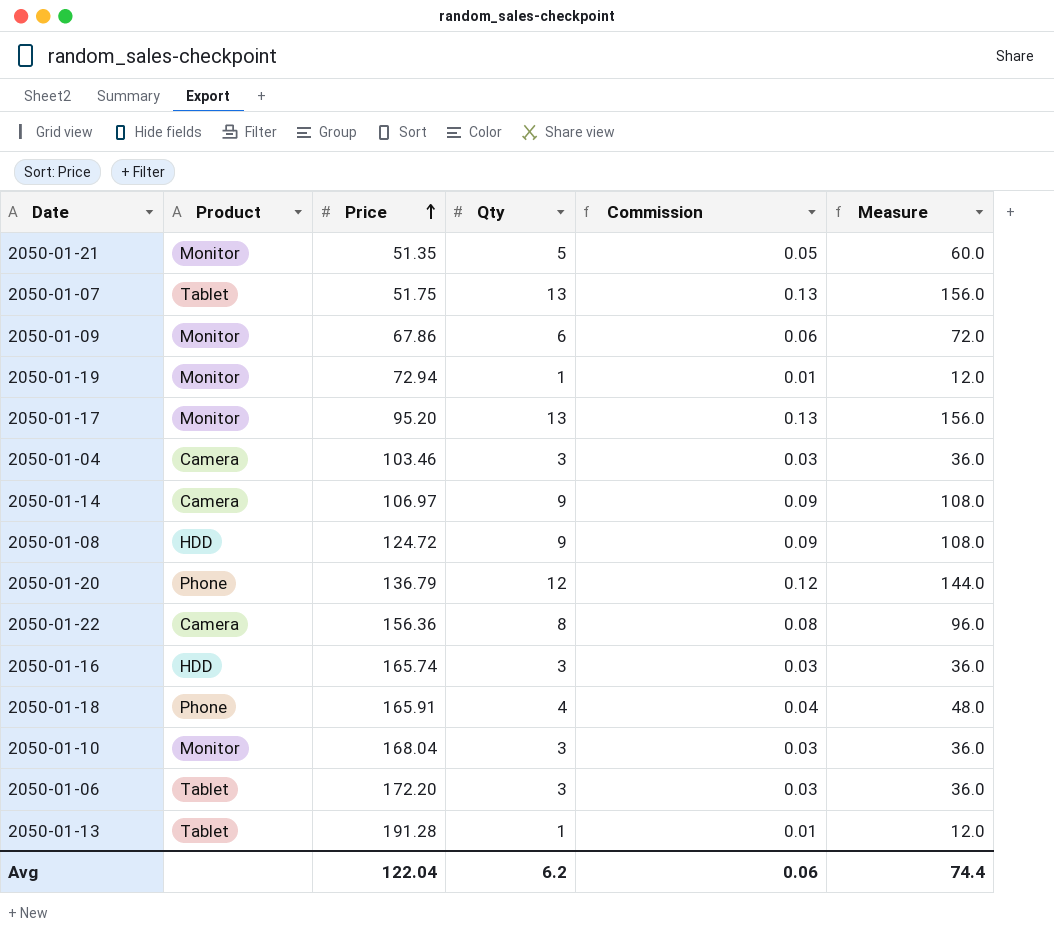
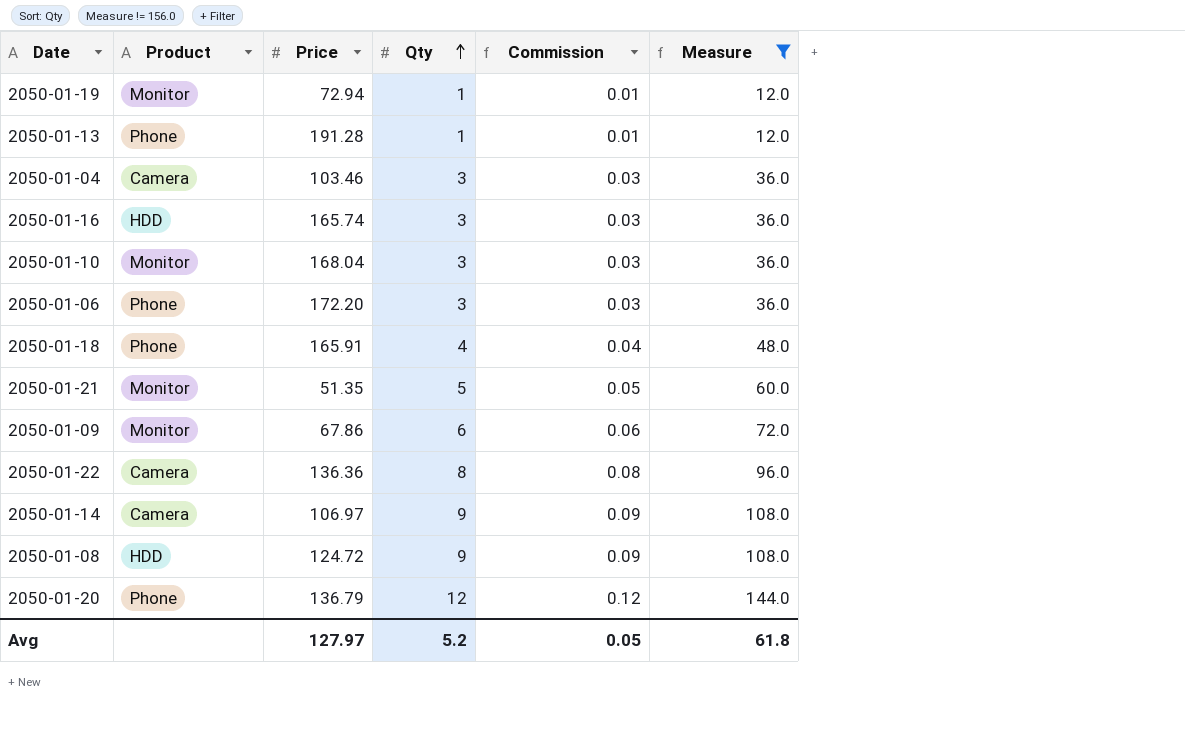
filter: none -> Measure != 156.0
row order: Price ascending -> Qty ascending
2050-01-13 | Product: Tablet -> Phone
2050-01-06 | Product: Tablet -> Phone
2050-01-22 | Price: 156.36 -> 136.36
Avg | Price: 122.04 -> 127.97
Avg | Qty: 6.2 -> 5.2
Avg | Commission: 0.06 -> 0.05
Avg | Measure: 74.4 -> 61.8

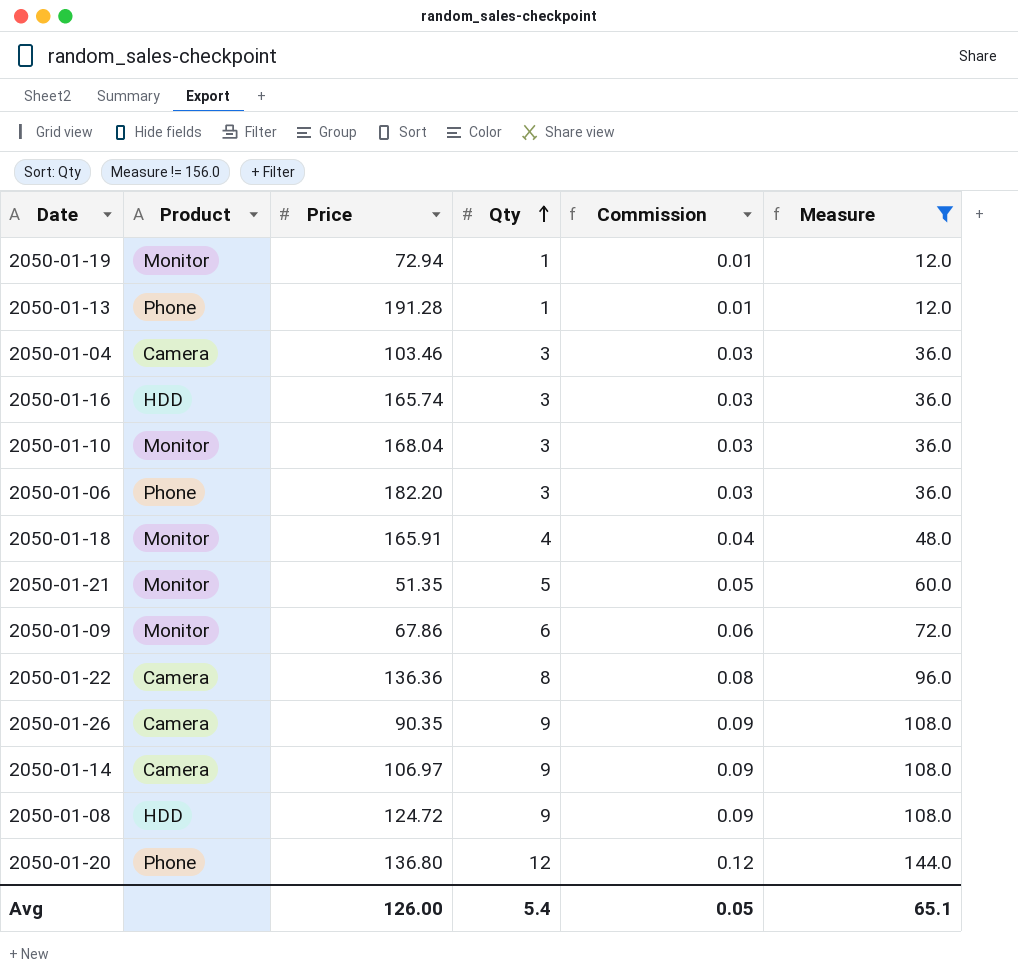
2050-01-06 | Price: 172.20 -> 182.20
2050-01-18 | Product: Phone -> Monitor
row 2050-01-26: none -> Camera | 90.35 | 9 | 0.09 | 108.0
2050-01-20 | Price: 136.79 -> 136.80
Avg | Price: 127.97 -> 126.00
Avg | Qty: 5.2 -> 5.4
Avg | Measure: 61.8 -> 65.1

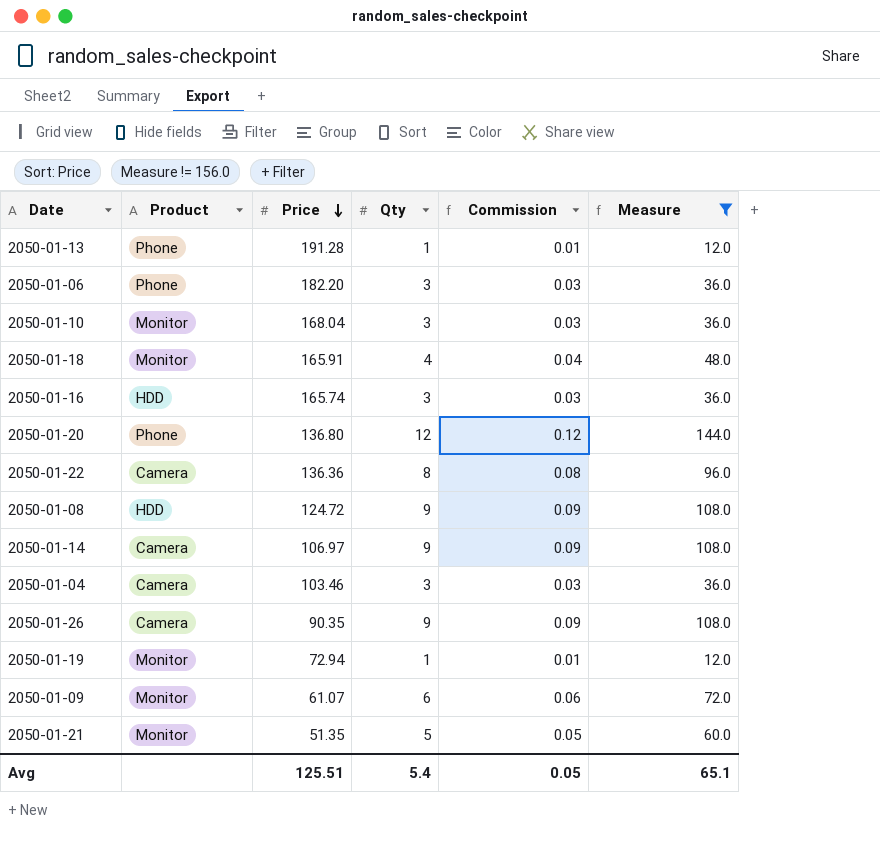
row order: Qty ascending -> Price descending
2050-01-09 | Price: 67.86 -> 61.07
Avg | Price: 126.00 -> 125.51

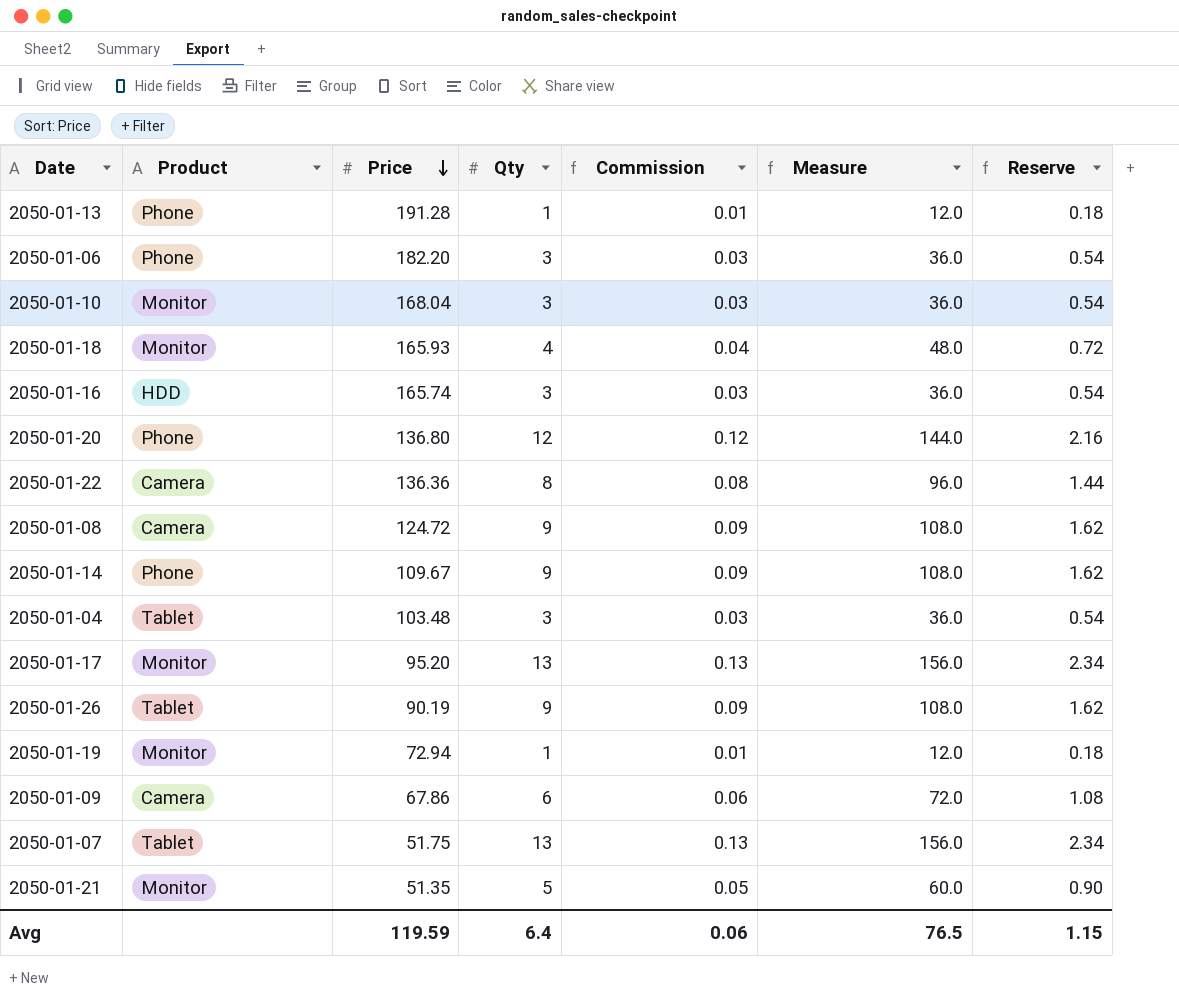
filter: Measure != 156.0 -> none
column Reserve | formula: none -> [Qty] * 0.18
2050-01-18 | Price: 165.91 -> 165.93
2050-01-08 | Product: HDD -> Camera
2050-01-14 | Product: Camera -> Phone
2050-01-14 | Price: 106.97 -> 109.67
2050-01-04 | Product: Camera -> Tablet
2050-01-04 | Price: 103.46 -> 103.48
2050-01-26 | Product: Camera -> Tablet
2050-01-26 | Price: 90.35 -> 90.19
2050-01-09 | Product: Monitor -> Camera
2050-01-09 | Price: 61.07 -> 67.86
Avg | Price: 125.51 -> 119.59
Avg | Qty: 5.4 -> 6.4
Avg | Commission: 0.05 -> 0.06
Avg | Measure: 65.1 -> 76.5

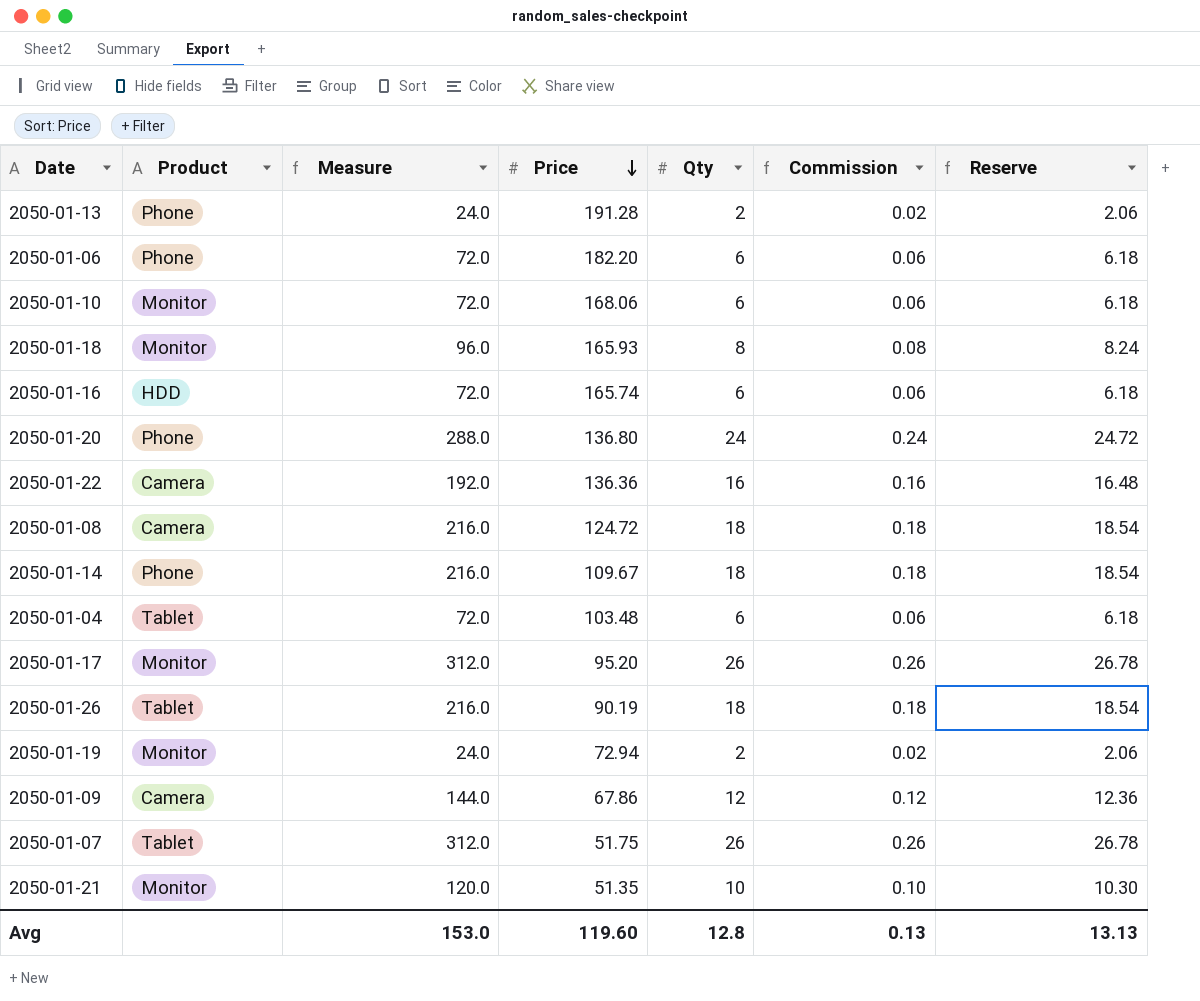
column Measure | position: 6 -> 3
column Reserve | formula: [Qty] * 0.18 -> [Qty] * 1.03
2050-01-13 | Measure: 12.0 -> 24.0
2050-01-13 | Qty: 1 -> 2
2050-01-13 | Commission: 0.01 -> 0.02
2050-01-06 | Measure: 36.0 -> 72.0
2050-01-06 | Qty: 3 -> 6
2050-01-06 | Commission: 0.03 -> 0.06
2050-01-10 | Measure: 36.0 -> 72.0
2050-01-10 | Price: 168.04 -> 168.06
2050-01-10 | Qty: 3 -> 6
2050-01-10 | Commission: 0.03 -> 0.06
2050-01-18 | Measure: 48.0 -> 96.0
2050-01-18 | Qty: 4 -> 8
2050-01-18 | Commission: 0.04 -> 0.08
2050-01-16 | Measure: 36.0 -> 72.0
2050-01-16 | Qty: 3 -> 6
2050-01-16 | Commission: 0.03 -> 0.06
2050-01-20 | Measure: 144.0 -> 288.0
2050-01-20 | Qty: 12 -> 24
2050-01-20 | Commission: 0.12 -> 0.24
2050-01-22 | Measure: 96.0 -> 192.0
2050-01-22 | Qty: 8 -> 16
2050-01-22 | Commission: 0.08 -> 0.16
2050-01-08 | Measure: 108.0 -> 216.0
2050-01-08 | Qty: 9 -> 18
2050-01-08 | Commission: 0.09 -> 0.18
2050-01-14 | Measure: 108.0 -> 216.0
2050-01-14 | Qty: 9 -> 18
2050-01-14 | Commission: 0.09 -> 0.18
2050-01-04 | Measure: 36.0 -> 72.0
2050-01-04 | Qty: 3 -> 6
2050-01-04 | Commission: 0.03 -> 0.06
2050-01-17 | Measure: 156.0 -> 312.0
2050-01-17 | Qty: 13 -> 26
2050-01-17 | Commission: 0.13 -> 0.26
2050-01-26 | Measure: 108.0 -> 216.0
2050-01-26 | Qty: 9 -> 18
2050-01-26 | Commission: 0.09 -> 0.18
2050-01-19 | Measure: 12.0 -> 24.0
2050-01-19 | Qty: 1 -> 2
2050-01-19 | Commission: 0.01 -> 0.02
2050-01-09 | Measure: 72.0 -> 144.0
2050-01-09 | Qty: 6 -> 12
2050-01-09 | Commission: 0.06 -> 0.12
2050-01-07 | Measure: 156.0 -> 312.0
2050-01-07 | Qty: 13 -> 26
2050-01-07 | Commission: 0.13 -> 0.26
2050-01-21 | Measure: 60.0 -> 120.0
2050-01-21 | Qty: 5 -> 10
2050-01-21 | Commission: 0.05 -> 0.10
Avg | Measure: 76.5 -> 153.0
Avg | Price: 119.59 -> 119.60
Avg | Qty: 6.4 -> 12.8
Avg | Commission: 0.06 -> 0.13
Avg | Reserve: 1.15 -> 13.13

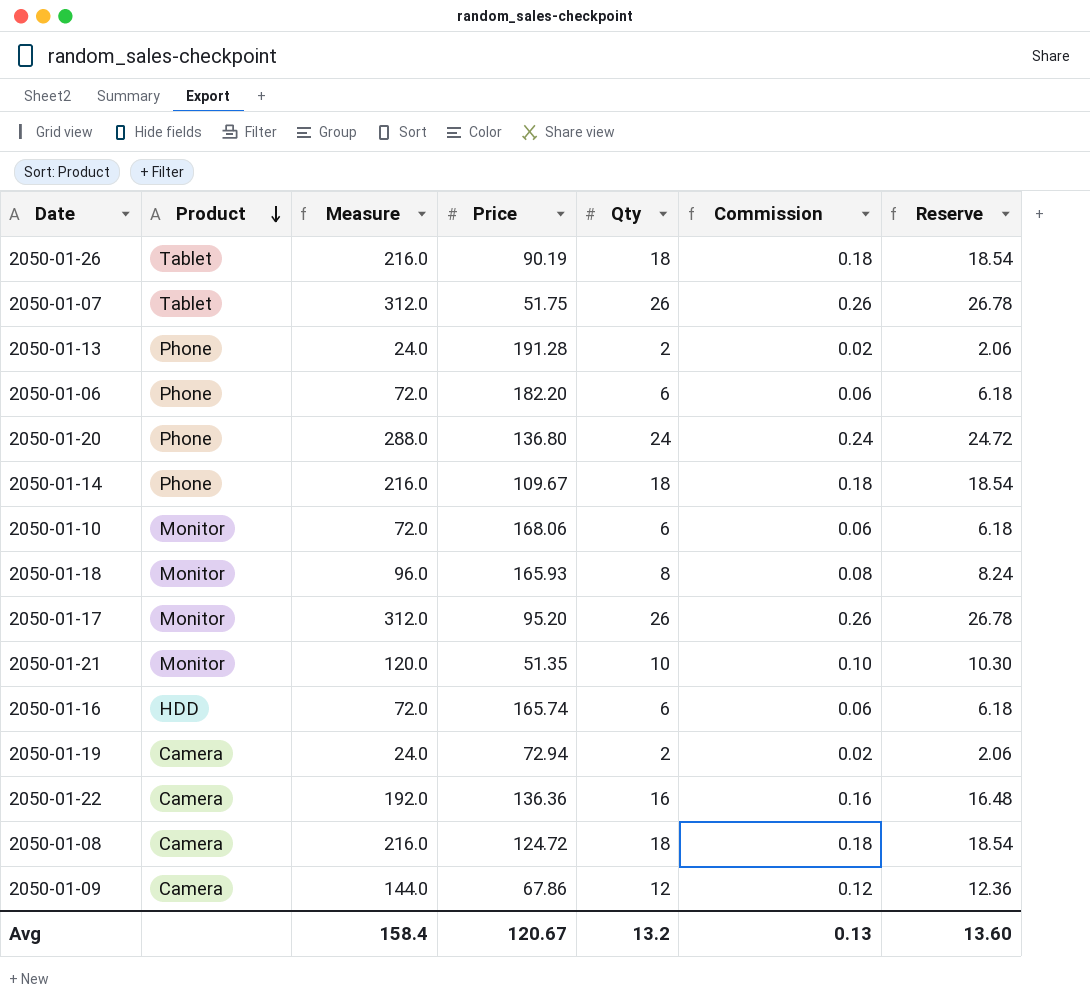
row order: Price descending -> Product descending
row 2050-01-04: Tablet | 72.0 | 103.48 | 6 | 0.06 | 6.18 -> none
2050-01-19 | Product: Monitor -> Camera
Avg | Measure: 153.0 -> 158.4
Avg | Price: 119.60 -> 120.67
Avg | Qty: 12.8 -> 13.2
Avg | Reserve: 13.13 -> 13.60

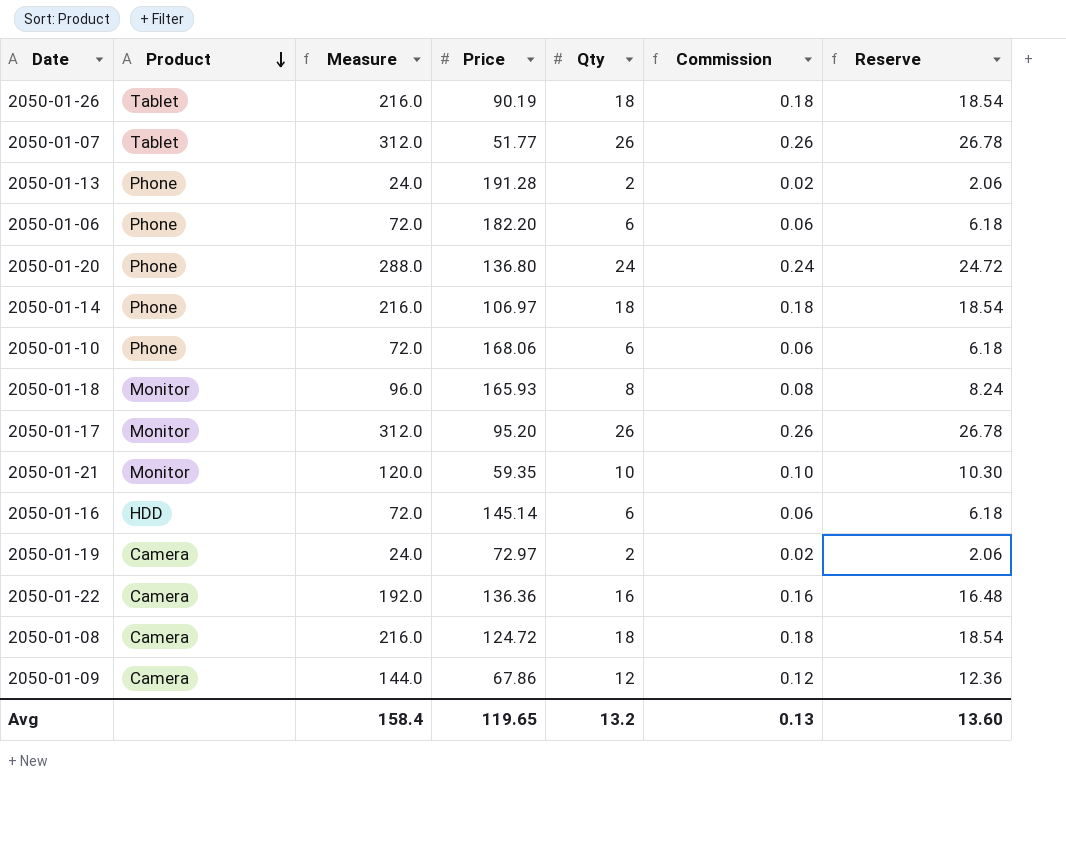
2050-01-07 | Price: 51.75 -> 51.77
2050-01-14 | Price: 109.67 -> 106.97
2050-01-10 | Product: Monitor -> Phone
2050-01-21 | Price: 51.35 -> 59.35
2050-01-16 | Price: 165.74 -> 145.14
2050-01-19 | Price: 72.94 -> 72.97
Avg | Price: 120.67 -> 119.65

